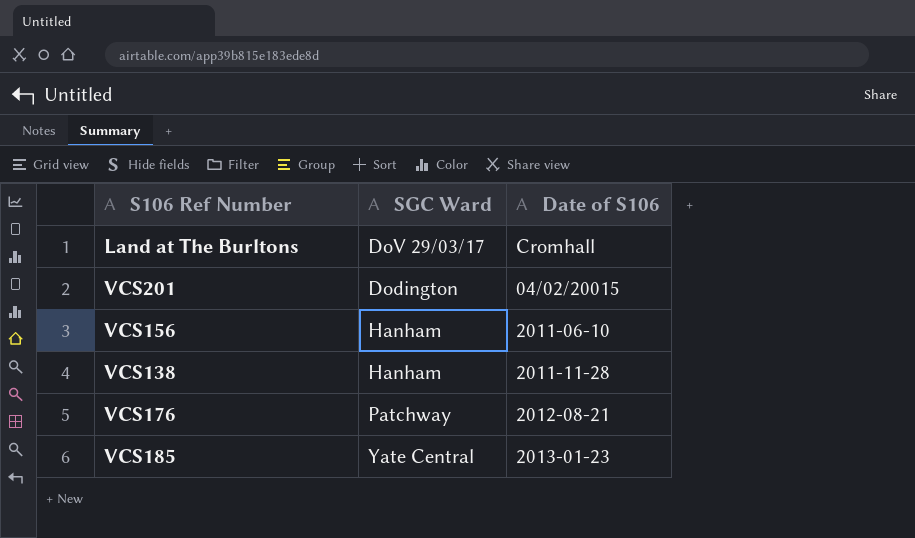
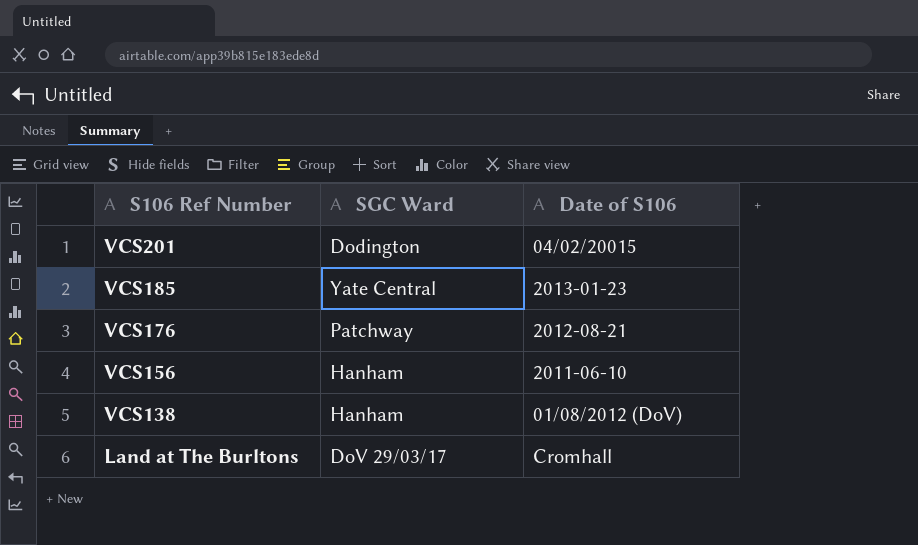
row order: none -> S106 Ref Number descending
VCS138 | Date of S106: 2011-11-28 -> 01/08/2012 (DoV)

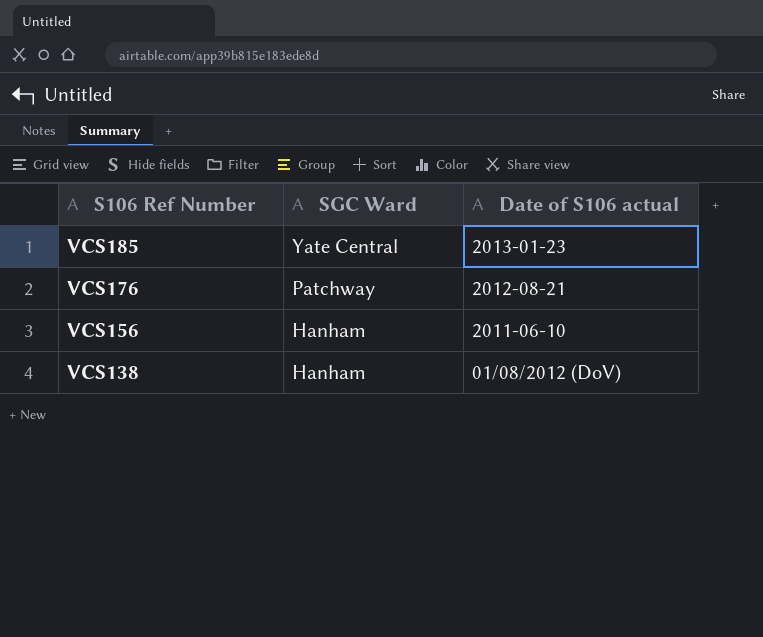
column name: Date of S106 -> Date of S106 actual
row VCS201: Dodington | 04/02/20015 -> none
row Land at The Burltons: DoV 29/03/17 | Cromhall -> none

